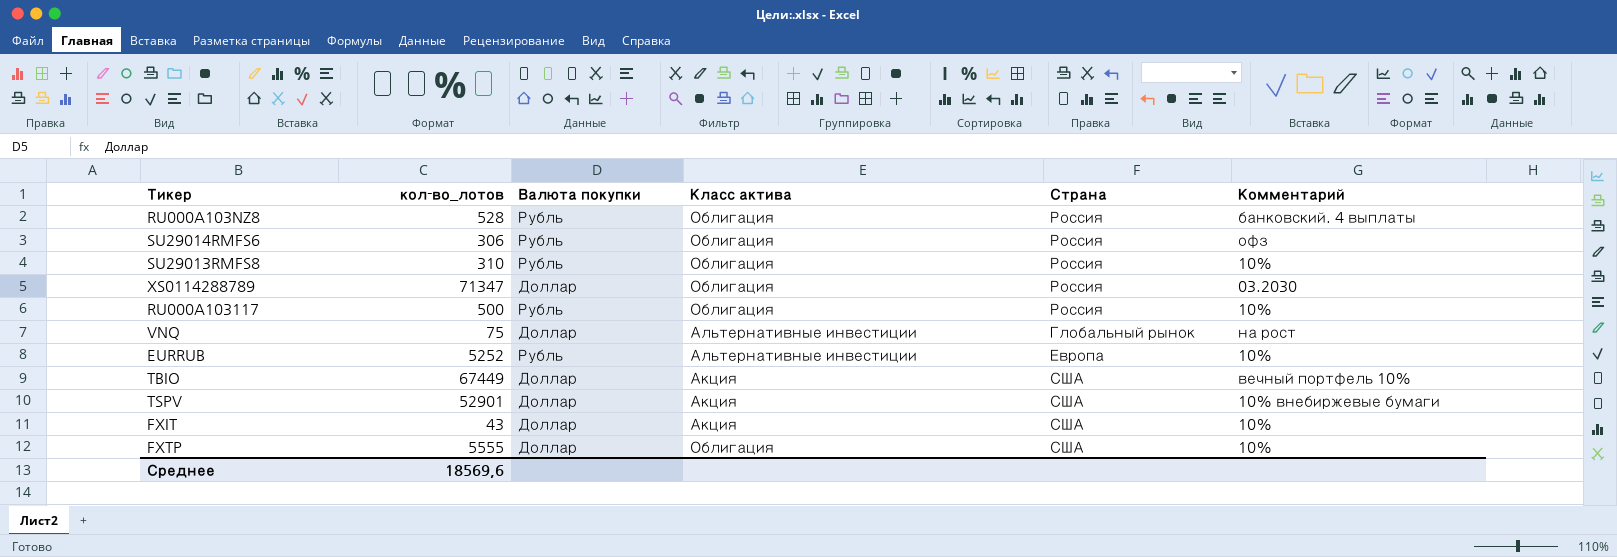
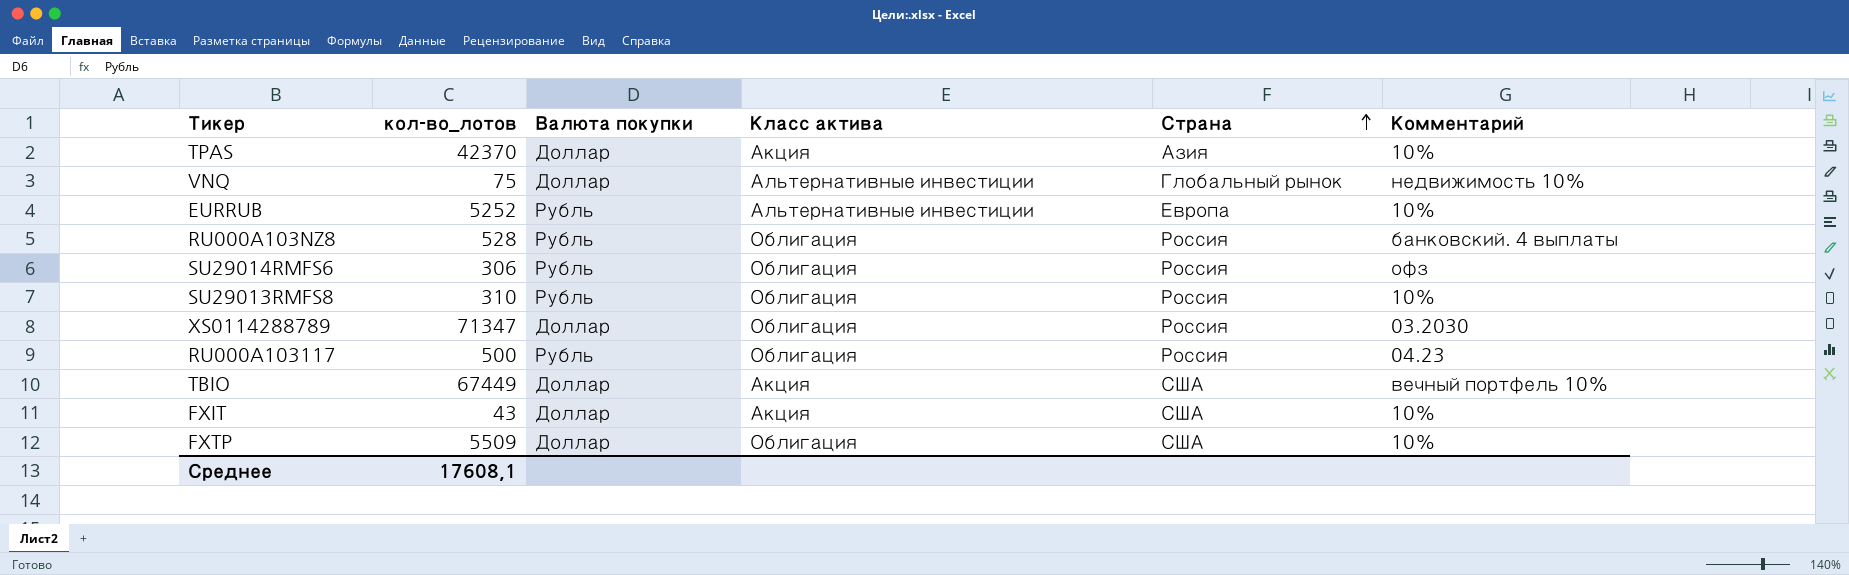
row order: none -> Страна ascending
row TSPV: 52901 | Доллар | Акция | США | 10% внебиржевые бумаги -> none
row TPAS: none -> 42370 | Доллар | Акция | Азия | 10%
VNQ | Комментарий: на рост -> недвижимость 10%
RU000A103117 | Комментарий: 10% -> 04.23
FXTP | кол-во_лотов: 5555 -> 5509
Среднее | кол-во_лотов: 18569,6 -> 17608,1

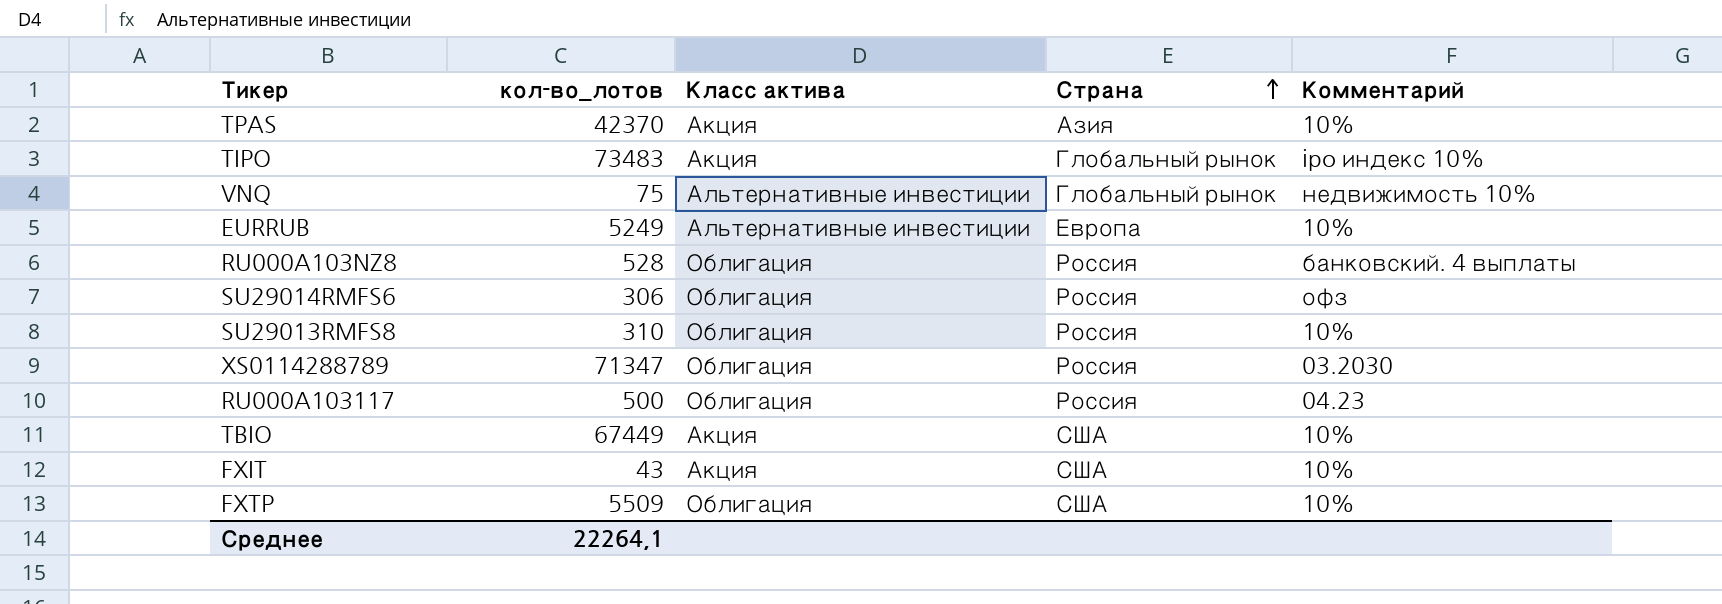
column Валюта покупки | position: 3 -> none
row TIPO: none -> 73483 | Акция | Глобальный рынок | ipo индекс 10%
EURRUB | кол-во_лотов: 5252 -> 5249
TBIO | Комментарий: вечный портфель 10% -> 10%
Среднее | кол-во_лотов: 17608,1 -> 22264,1

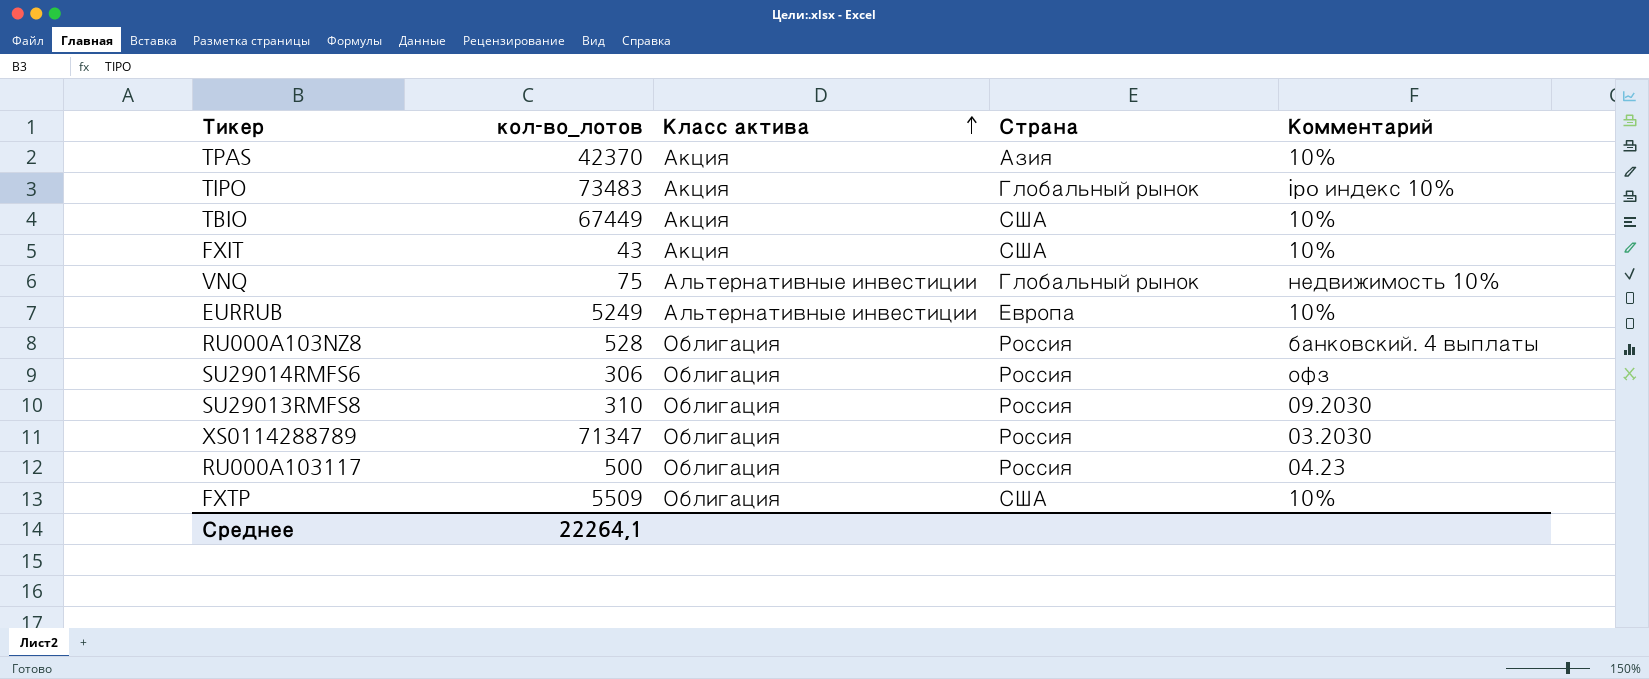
row order: Страна ascending -> Класс актива ascending
SU29013RMFS8 | Комментарий: 10% -> 09.2030

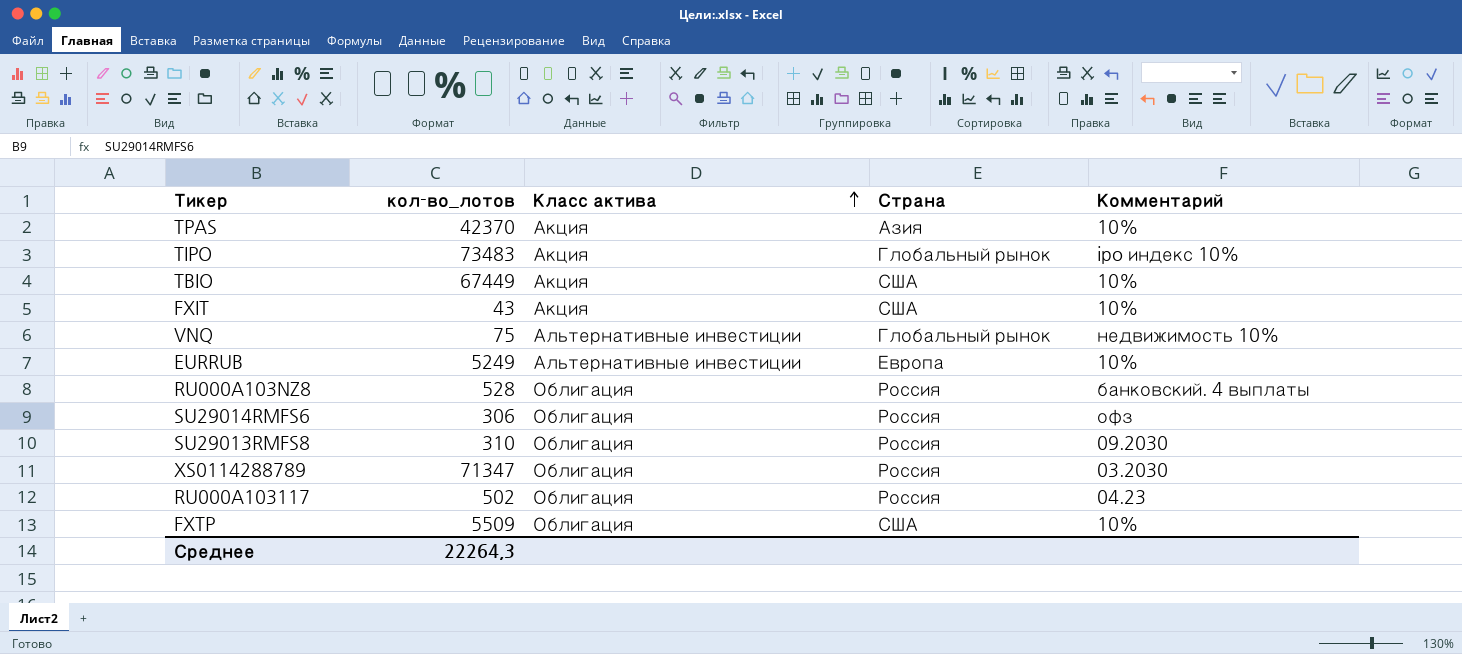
RU000A103117 | кол-во_лотов: 500 -> 502
Среднее | кол-во_лотов: 22264,1 -> 22264,3

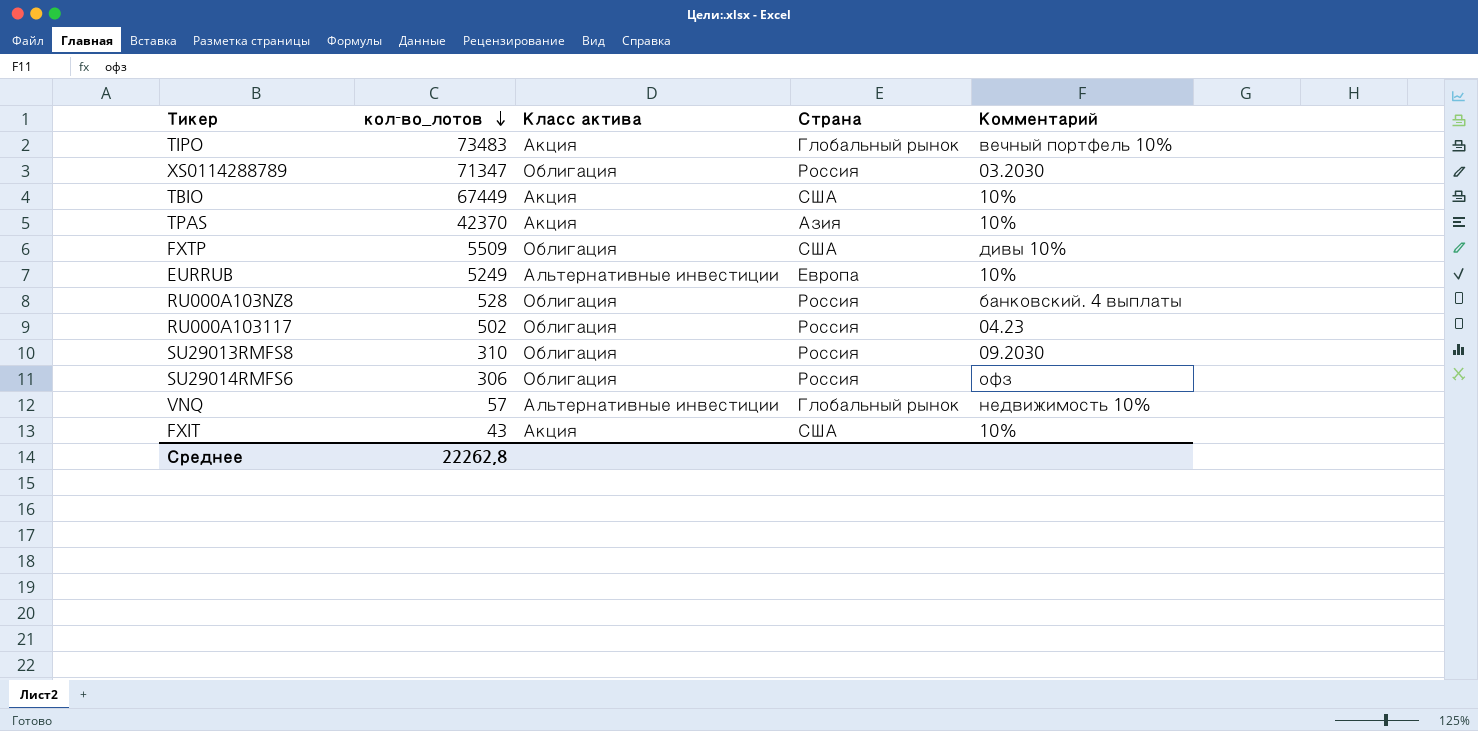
row order: Класс актива ascending -> кол-во_лотов descending
TIPO | Комментарий: ipo индекс 10% -> вечный портфель 10%
FXTP | Комментарий: 10% -> дивы 10%
VNQ | кол-во_лотов: 75 -> 57
Среднее | кол-во_лотов: 22264,3 -> 22262,8

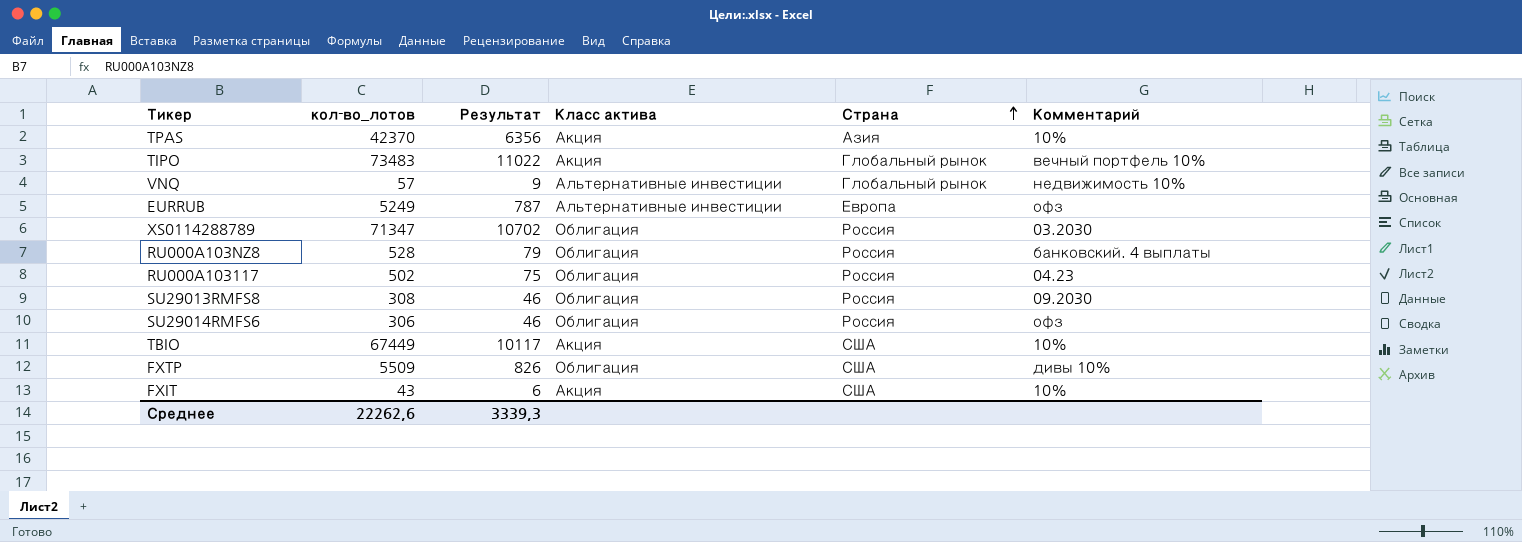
row order: кол-во_лотов descending -> Страна ascending
column Результат | formula: none -> [кол-во_лотов] * 0,15
EURRUB | Комментарий: 10% -> офз
SU29013RMFS8 | кол-во_лотов: 310 -> 308
Среднее | кол-во_лотов: 22262,8 -> 22262,6

